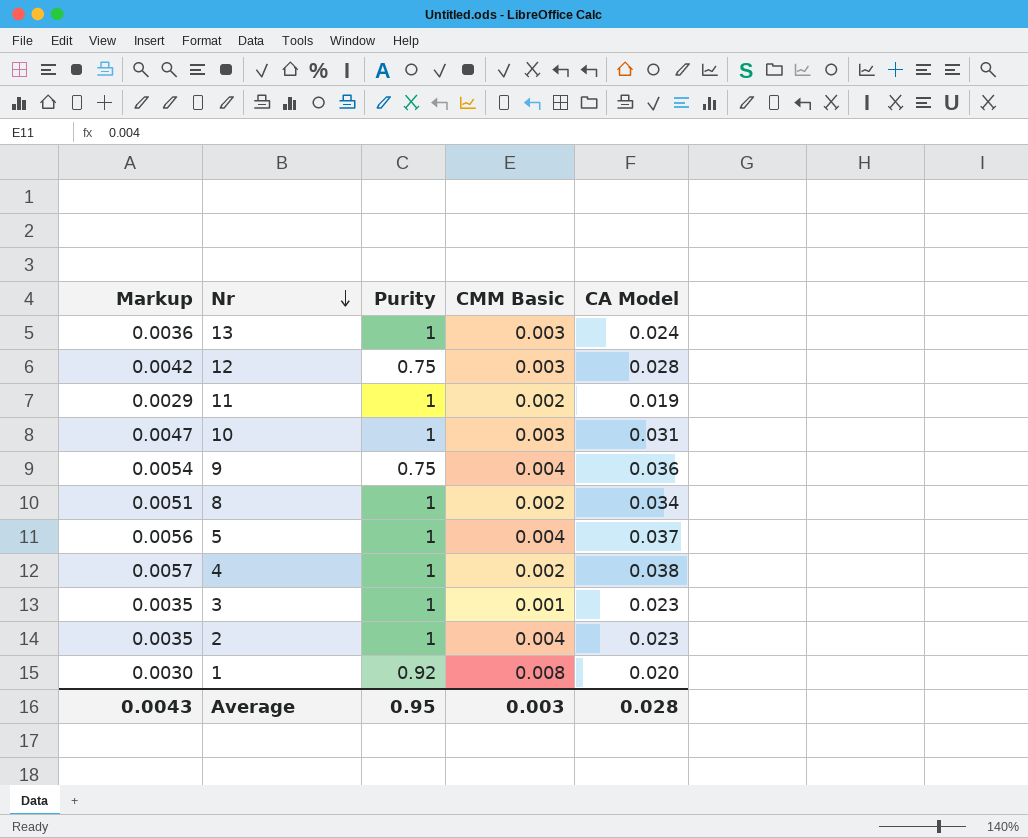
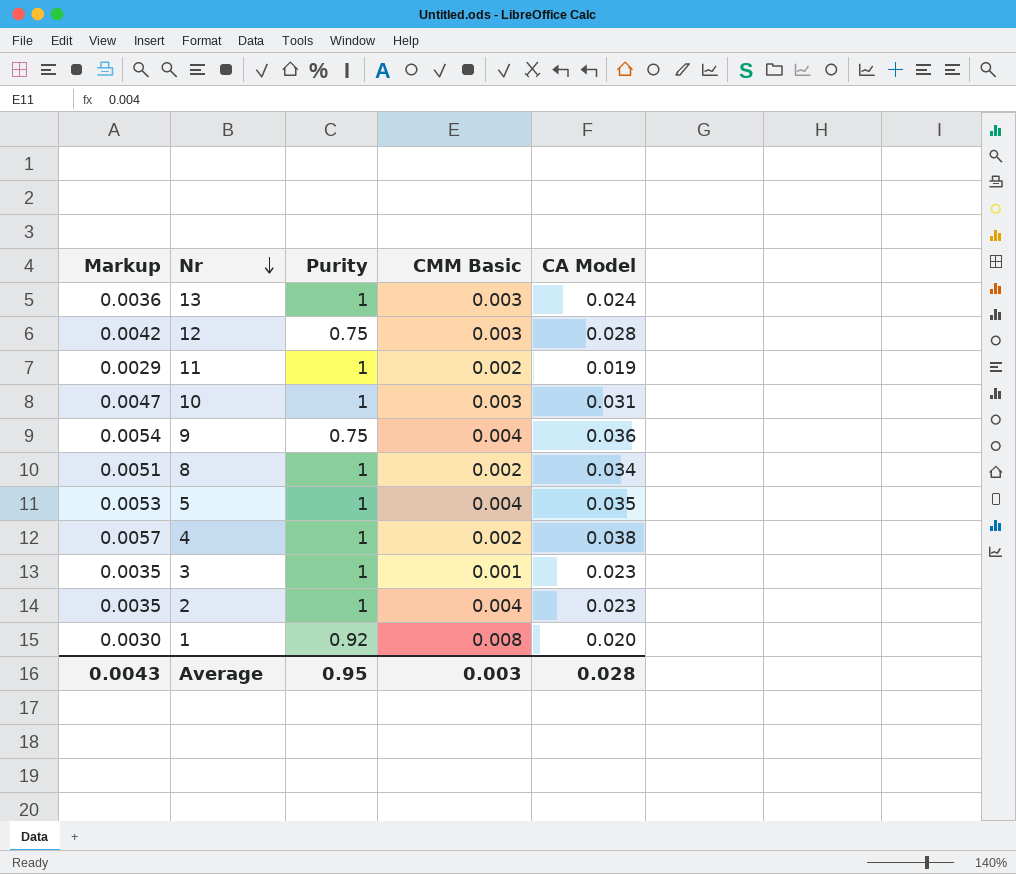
5 | Markup: 0.0056 -> 0.0053
5 | CA Model: 0.037 -> 0.035

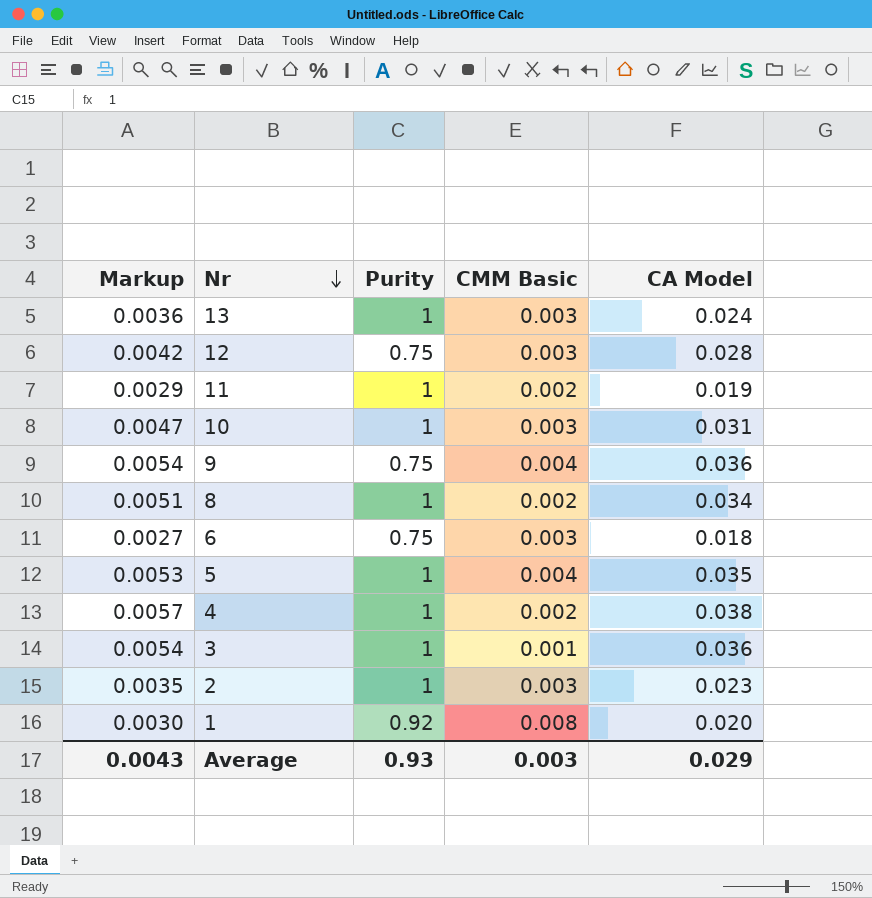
row 6: none -> 0.0027 | 0.75 | 0.003 | 0.018
3 | Markup: 0.0035 -> 0.0054
3 | CA Model: 0.023 -> 0.036
2 | CMM Basic: 0.004 -> 0.003
Average | Purity: 0.95 -> 0.93
Average | CA Model: 0.028 -> 0.029

